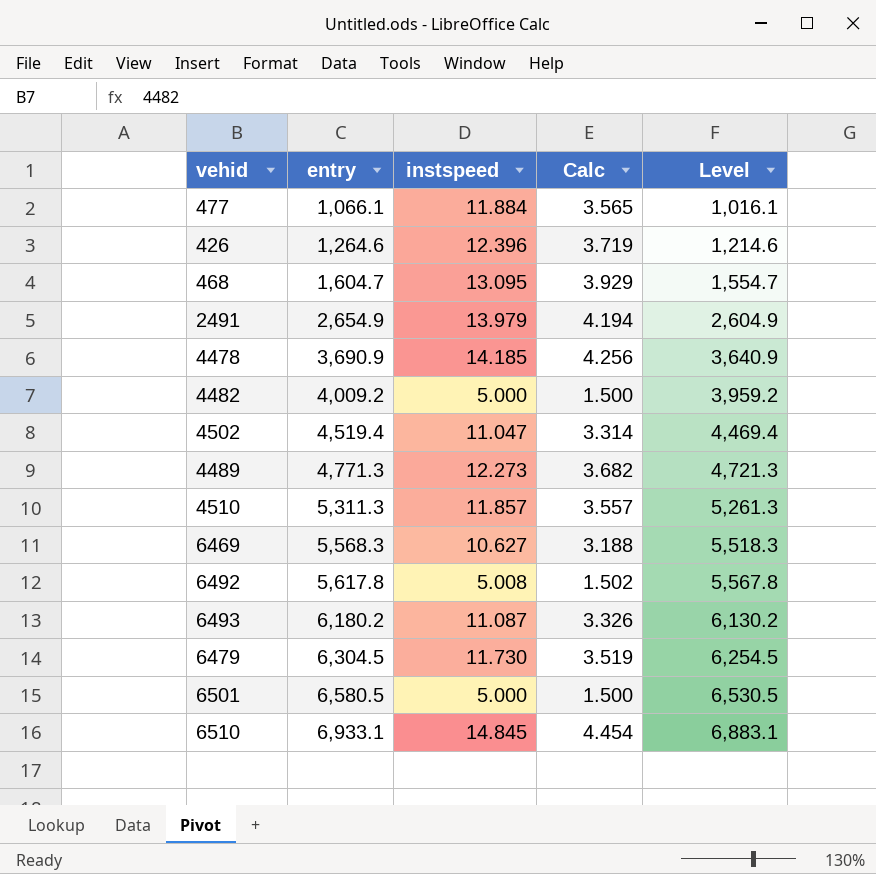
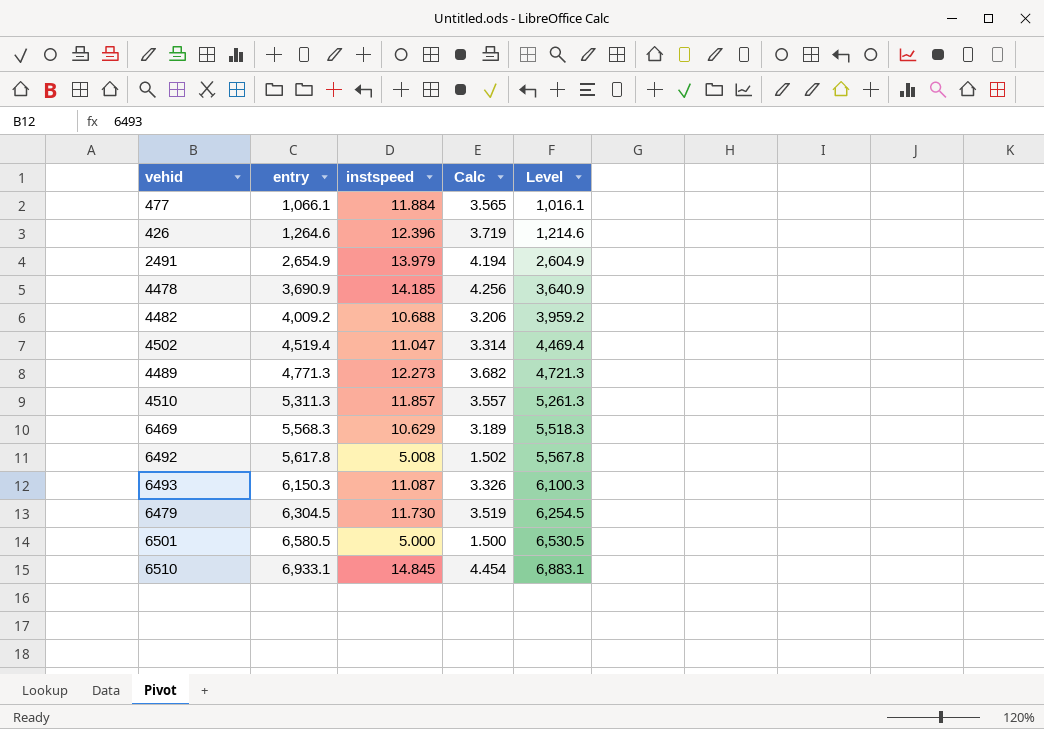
row 468: 1,604.7 | 13.095 | 3.929 | 1,554.7 -> none
4482 | instspeed: 5.000 -> 10.688
4482 | Calc: 1.500 -> 3.206
6469 | instspeed: 10.627 -> 10.629
6469 | Calc: 3.188 -> 3.189
6493 | entry: 6,180.2 -> 6,150.3
6493 | Level: 6,130.2 -> 6,100.3

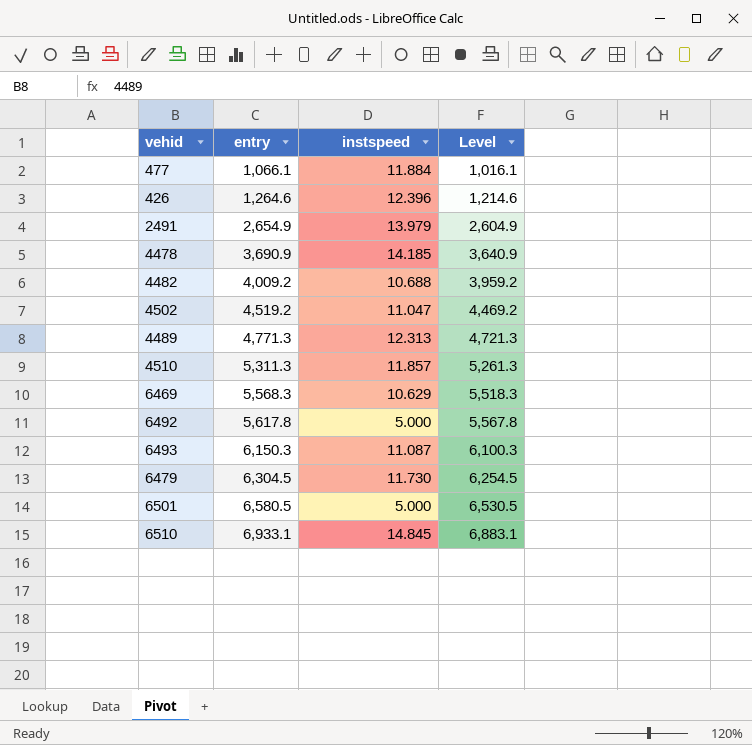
column Calc | formula: [instspeed] * 0.3 -> none
4502 | entry: 4,519.4 -> 4,519.2
4502 | Level: 4,469.4 -> 4,469.2
4489 | instspeed: 12.273 -> 12.313
6492 | instspeed: 5.008 -> 5.000

